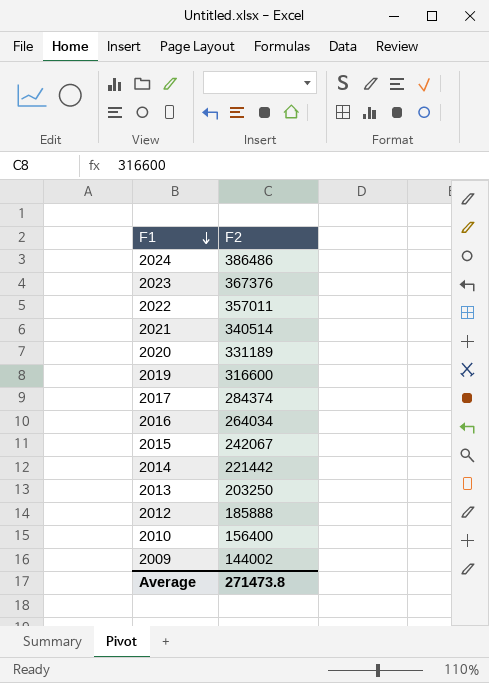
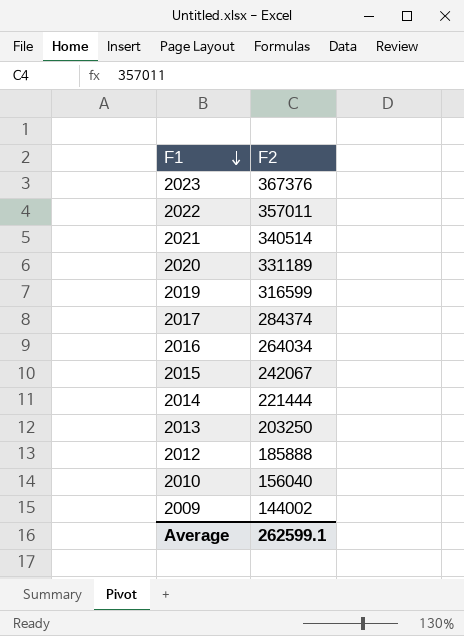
row 2024: 386486 -> none
2019 | F2: 316600 -> 316599
2014 | F2: 221442 -> 221444
2010 | F2: 156400 -> 156040
Average | F2: 271473.8 -> 262599.1

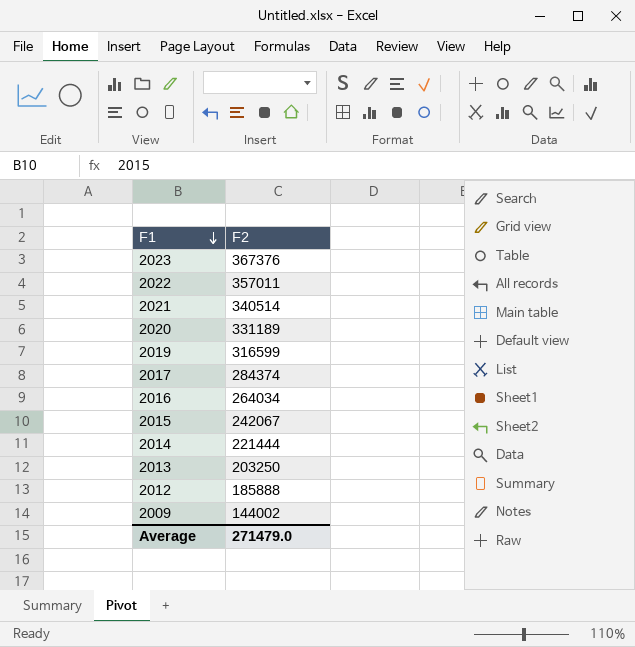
row 2010: 156040 -> none
Average | F2: 262599.1 -> 271479.0

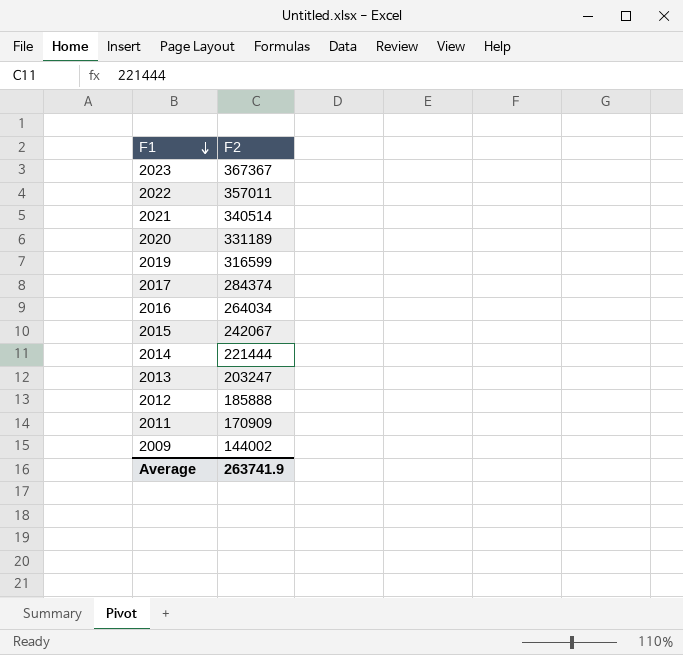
2023 | F2: 367376 -> 367367
2013 | F2: 203250 -> 203247
row 2011: none -> 170909
Average | F2: 271479.0 -> 263741.9

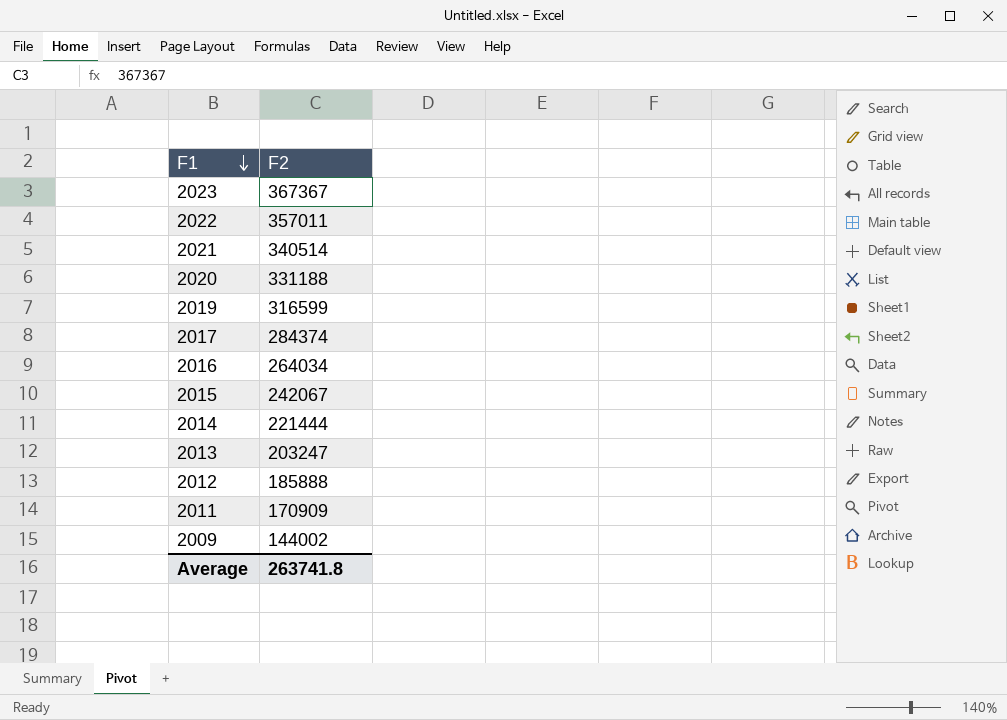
2020 | F2: 331189 -> 331188
Average | F2: 263741.9 -> 263741.8

